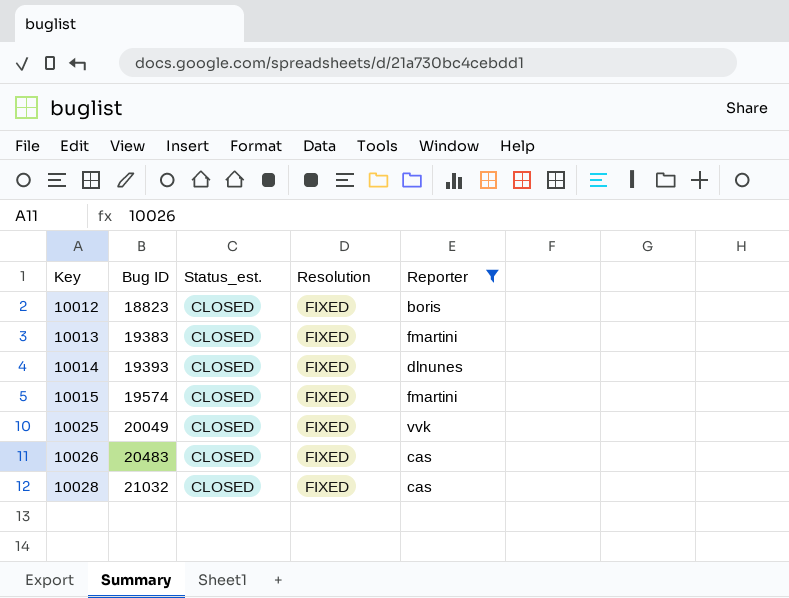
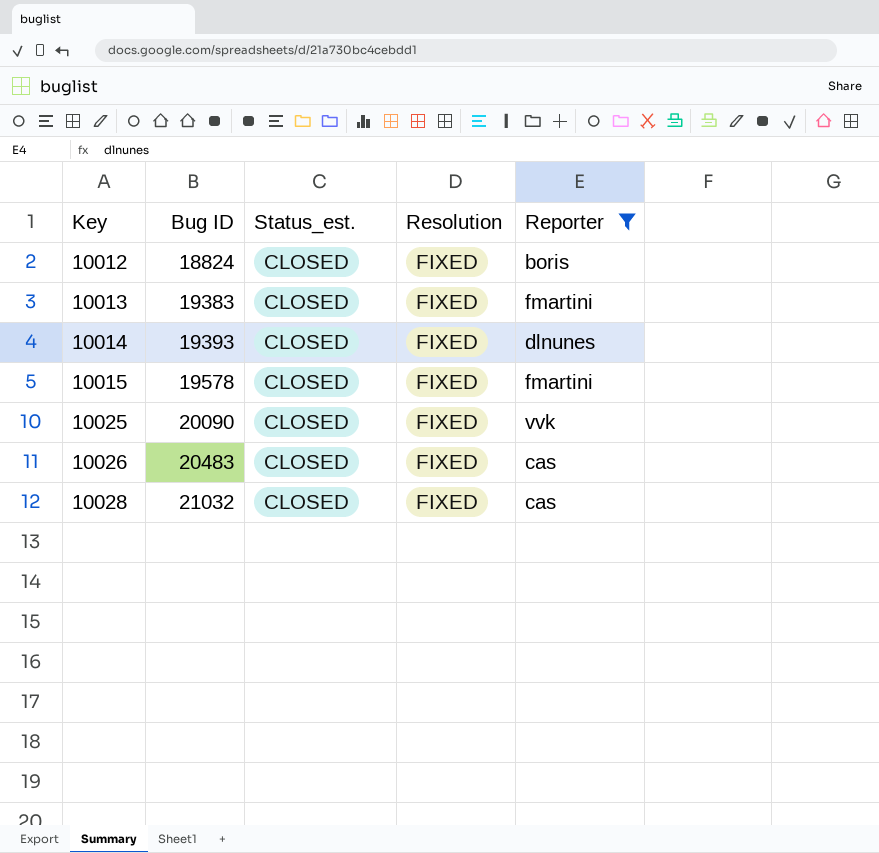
10012 | Bug ID: 18823 -> 18824
10015 | Bug ID: 19574 -> 19578
10025 | Bug ID: 20049 -> 20090

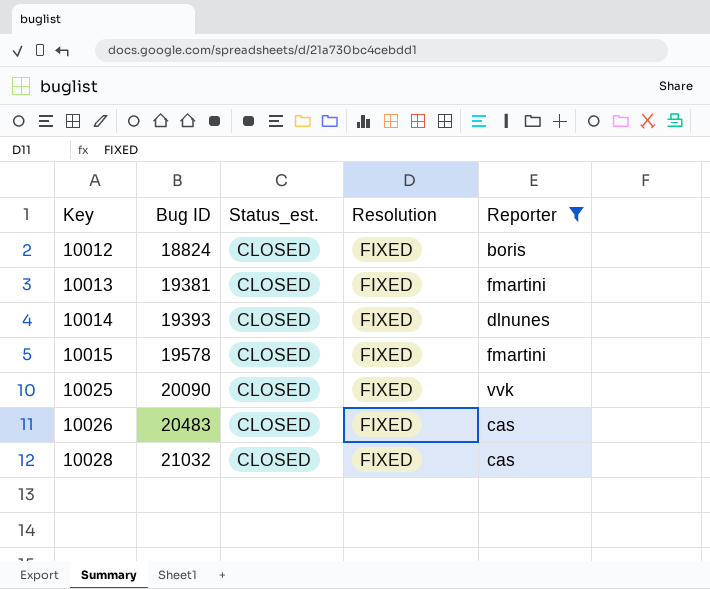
10013 | Bug ID: 19383 -> 19381

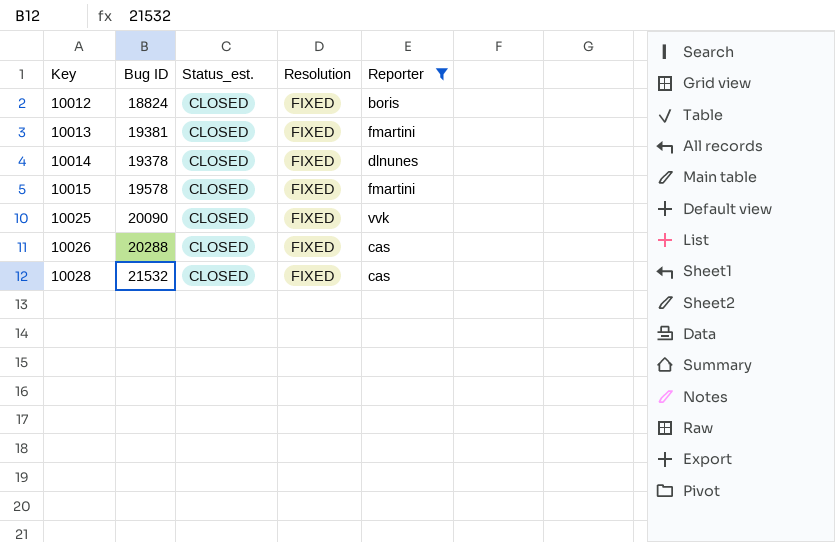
10014 | Bug ID: 19393 -> 19378
10026 | Bug ID: 20483 -> 20288
10028 | Bug ID: 21032 -> 21532

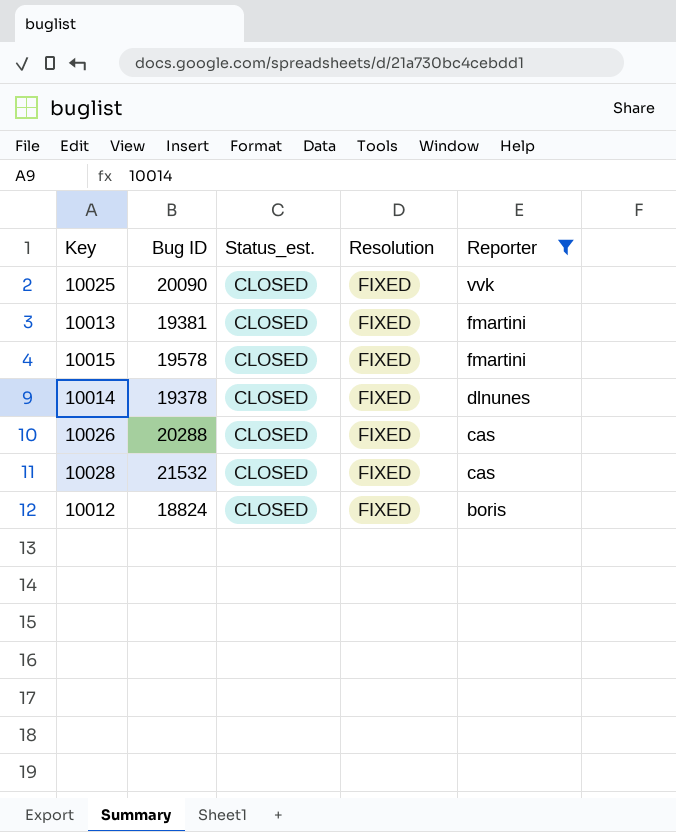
row order: Key ascending -> Reporter descending

